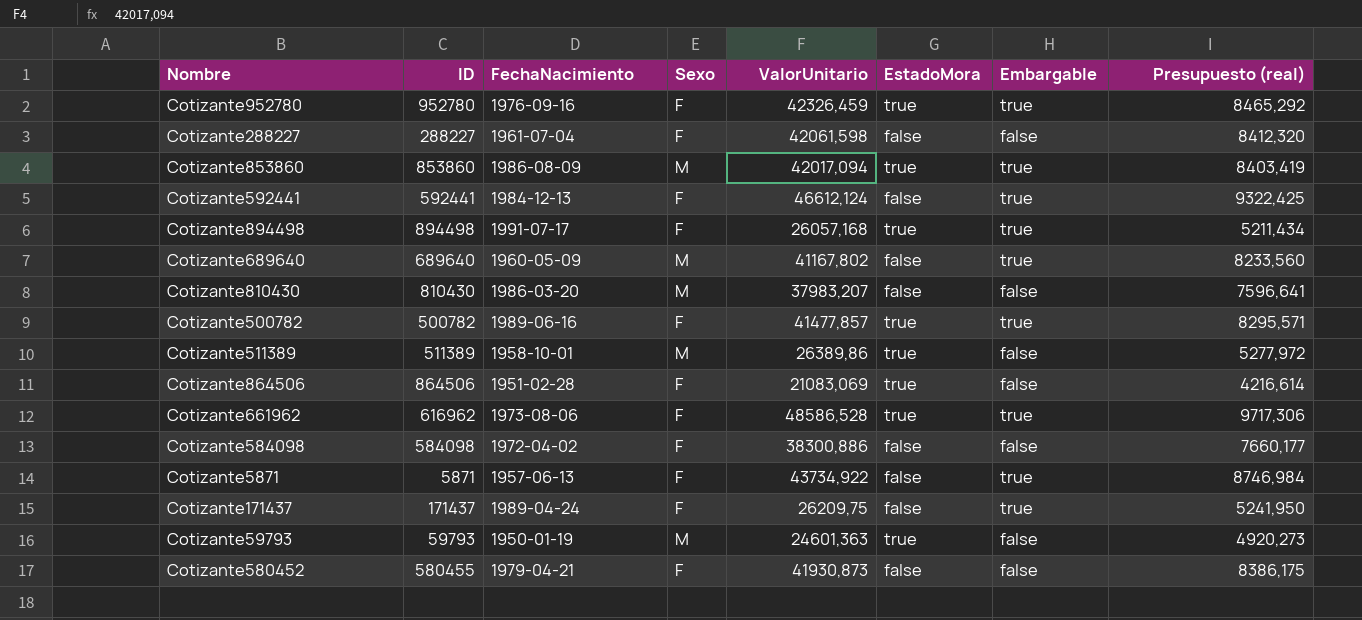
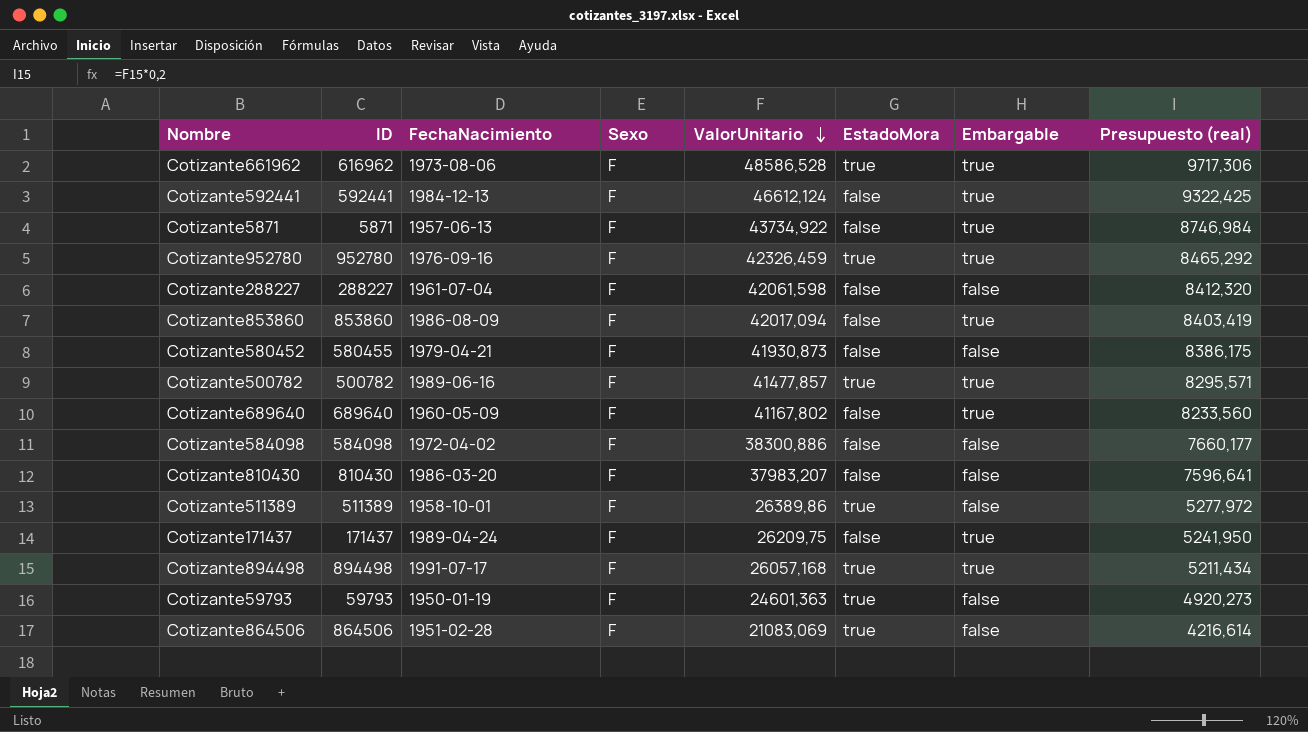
row order: none -> ValorUnitario descending
Cotizante853860 | Sexo: M -> F
Cotizante853860 | EstadoMora: true -> false
Cotizante689640 | Sexo: M -> F
Cotizante810430 | Sexo: M -> F
Cotizante511389 | Sexo: M -> F
Cotizante59793 | Sexo: M -> F

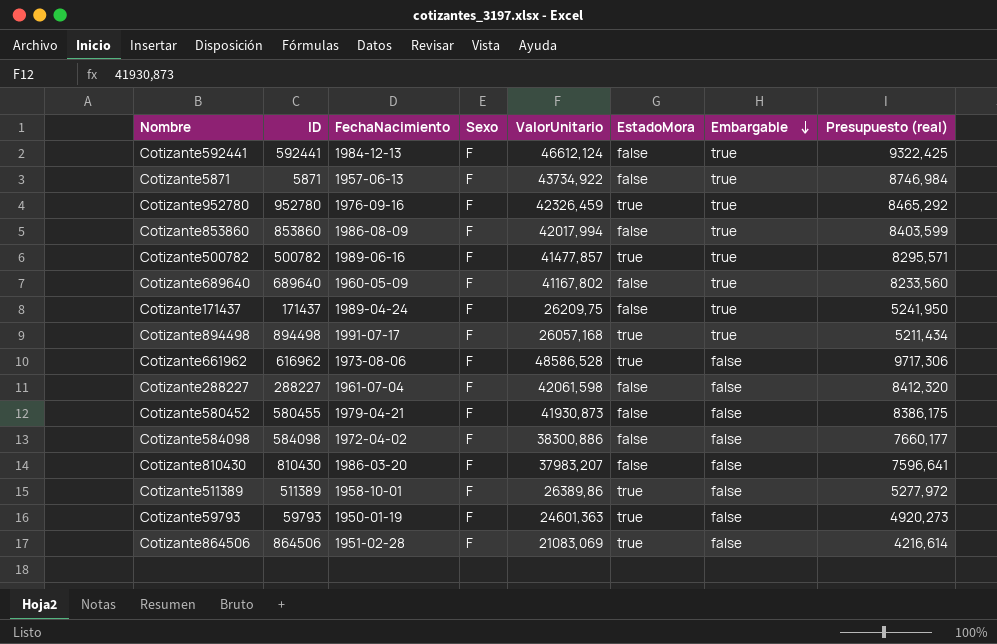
row order: ValorUnitario descending -> Embargable descending
Cotizante853860 | ValorUnitario: 42017,094 -> 42017,994
Cotizante853860 | Presupuesto (real): 8403,419 -> 8403,599
Cotizante661962 | Embargable: true -> false

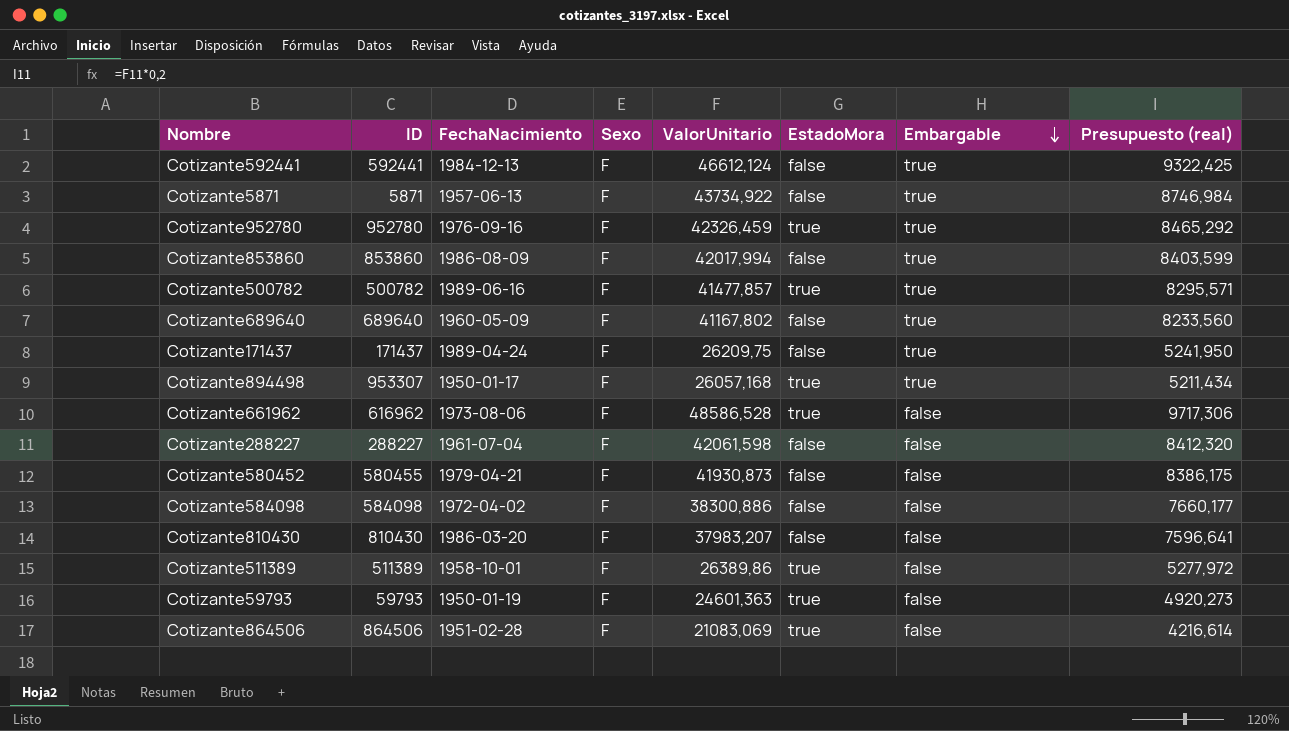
Cotizante894498 | ID: 894498 -> 953307
Cotizante894498 | FechaNacimiento: 1991-07-17 -> 1950-01-17

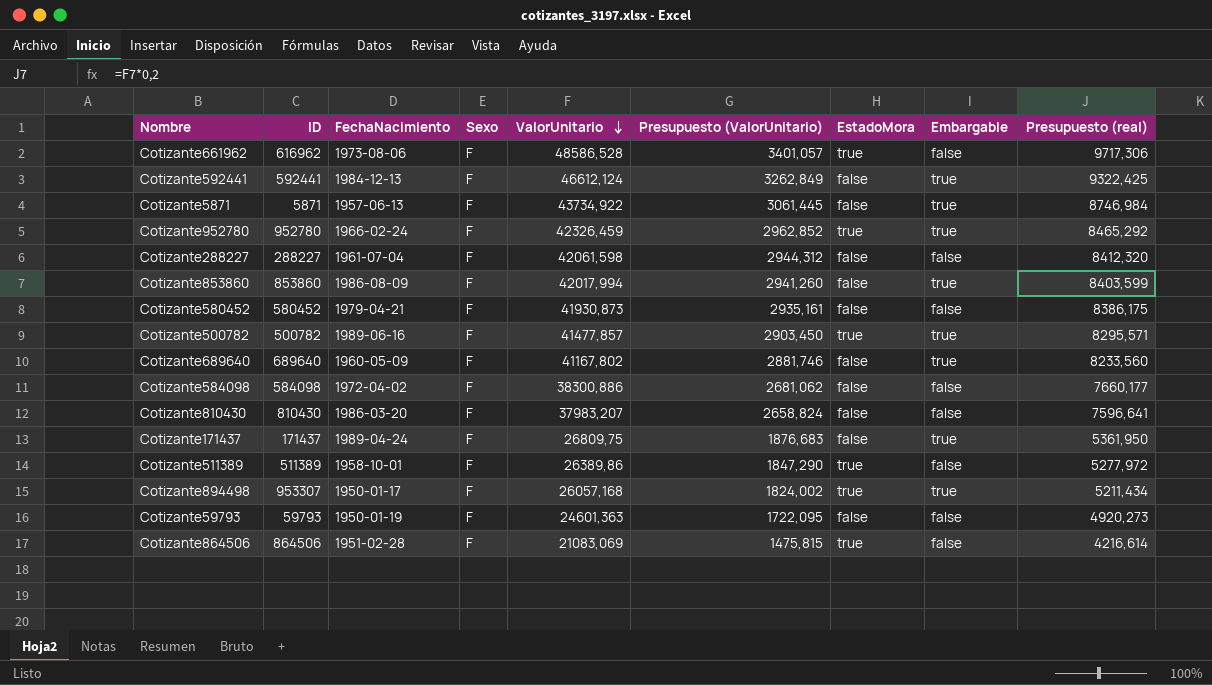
row order: Embargable descending -> ValorUnitario descending
column Presupuesto (ValorUnitario) | formula: none -> [ValorUnitario] * 0,07
Cotizante952780 | FechaNacimiento: 1976-09-16 -> 1966-02-24
Cotizante580452 | ID: 580455 -> 580452
Cotizante171437 | ValorUnitario: 26209,75 -> 26809,75
Cotizante171437 | Presupuesto (real): 5241,950 -> 5361,950
Cotizante59793 | EstadoMora: true -> false

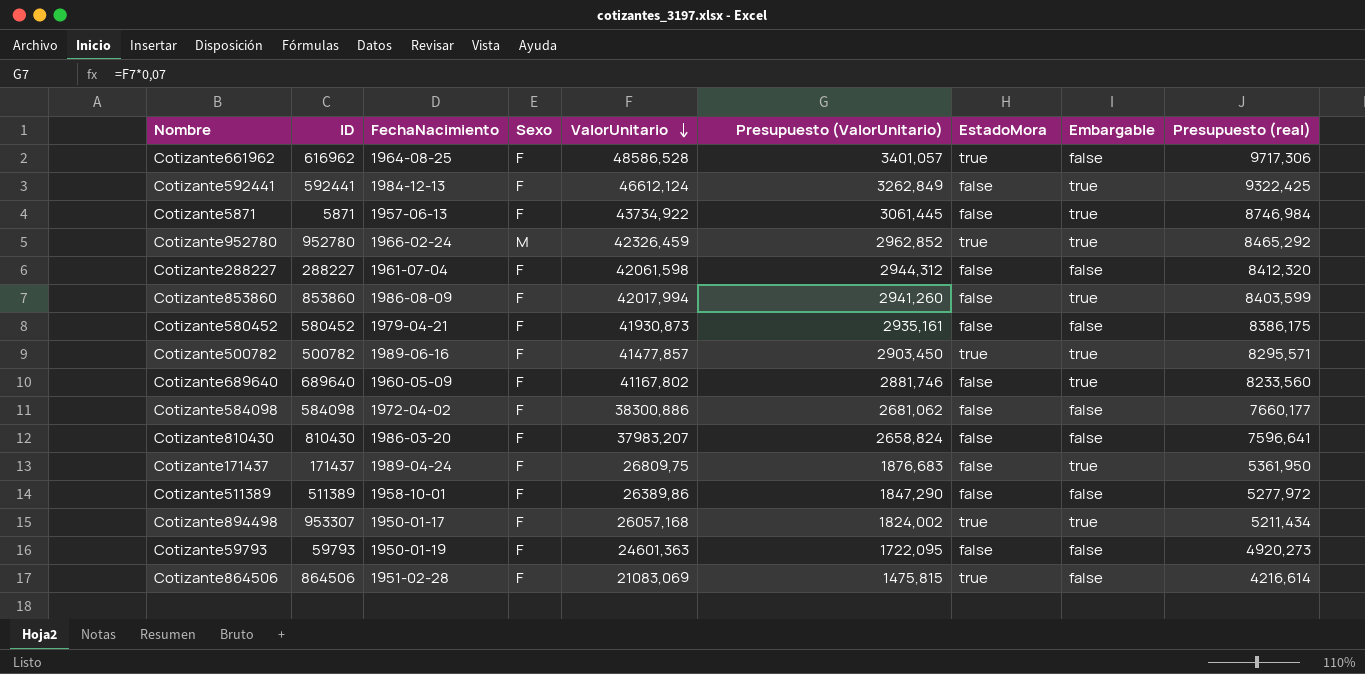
Cotizante661962 | FechaNacimiento: 1973-08-06 -> 1964-08-25
Cotizante952780 | Sexo: F -> M
Cotizante511389 | EstadoMora: true -> false

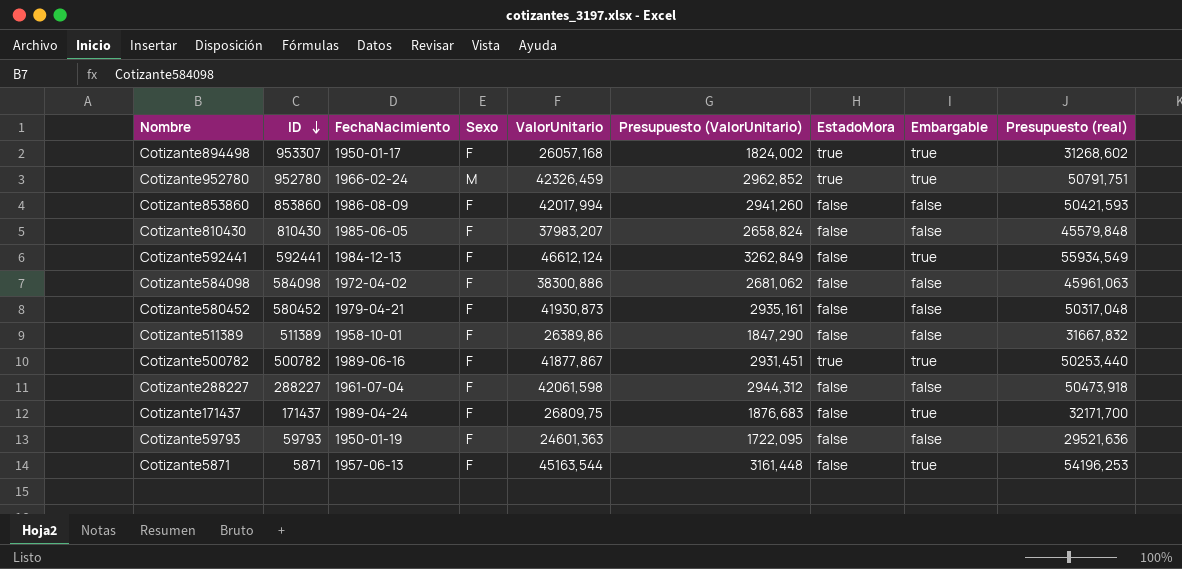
row order: ValorUnitario descending -> ID descending
column Presupuesto (real) | formula: [ValorUnitario] * 0,2 -> [ValorUnitario] * 1,2
row Cotizante661962: 616962 | 1964-08-25 | F | 48586,528 | 3401,057 | true | false | 9717,306 -> none
row Cotizante689640: 689640 | 1960-05-09 | F | 41167,802 | 2881,746 | false | true | 8233,560 -> none
row Cotizante864506: 864506 | 1951-02-28 | F | 21083,069 | 1475,815 | true | false | 4216,614 -> none
Cotizante853860 | Embargable: true -> false
Cotizante810430 | FechaNacimiento: 1986-03-20 -> 1985-06-05
Cotizante500782 | ValorUnitario: 41477,857 -> 41877,867
Cotizante500782 | Presupuesto (ValorUnitario): 2903,450 -> 2931,451
Cotizante5871 | ValorUnitario: 43734,922 -> 45163,544
Cotizante5871 | Presupuesto (ValorUnitario): 3061,445 -> 3161,448

